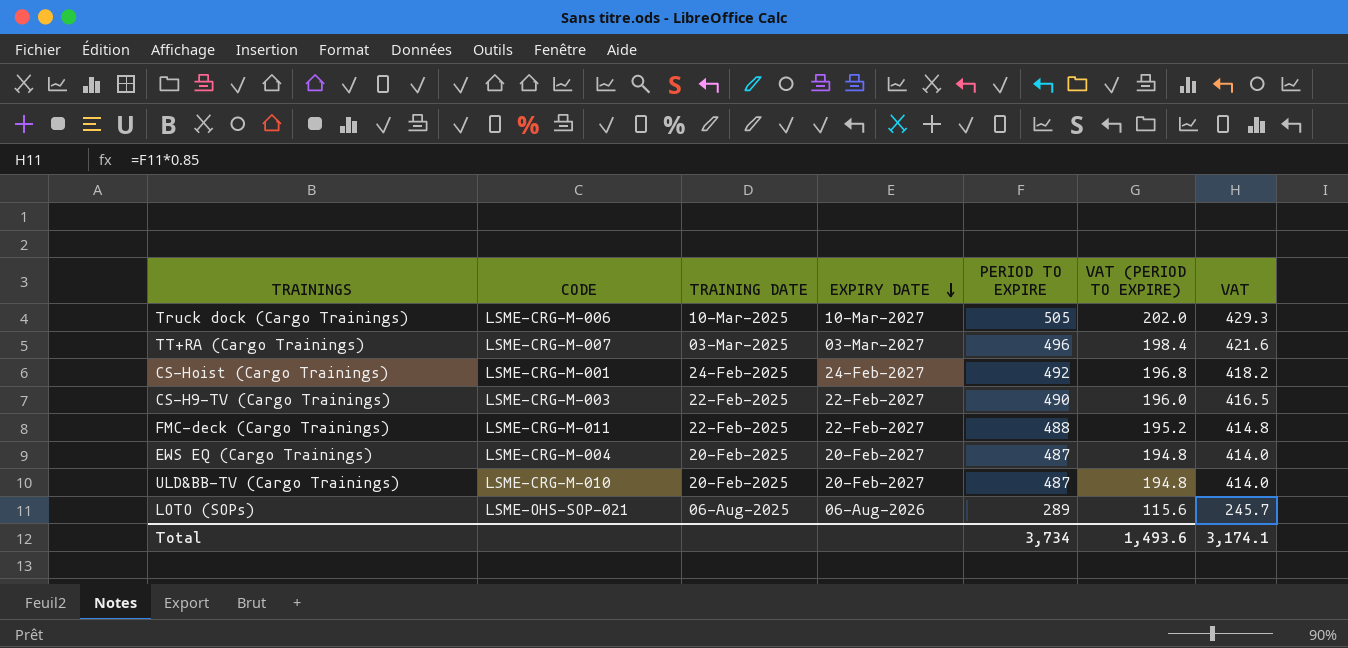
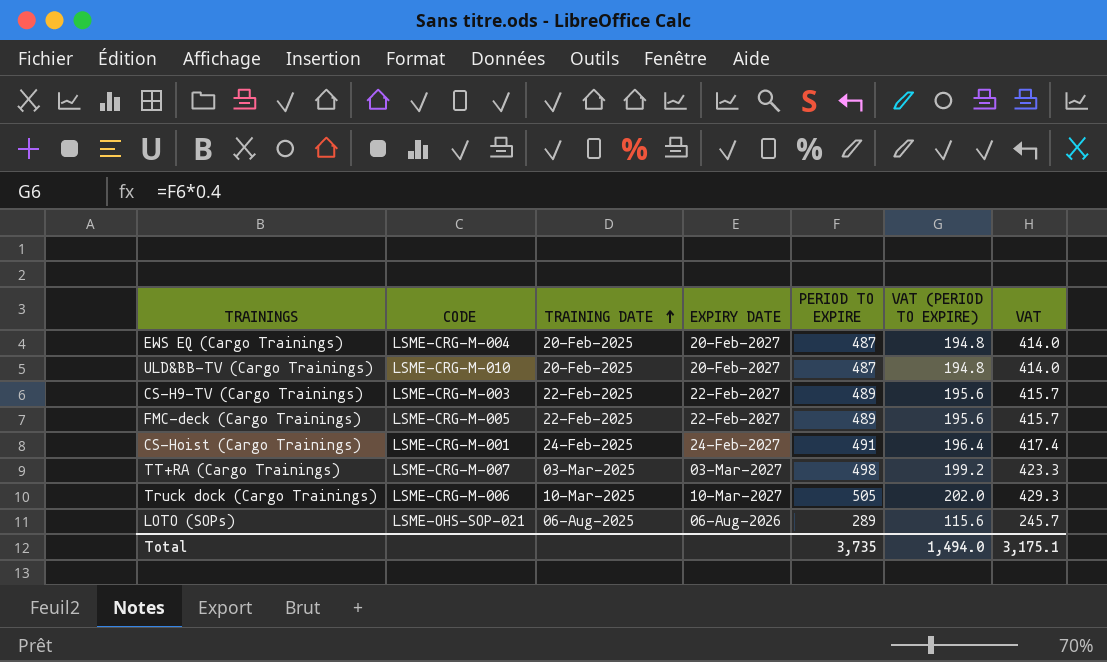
row order: EXPIRY DATE descending -> TRAINING DATE ascending
CS-H9-TV (Cargo Trainings) | PERIOD TO EXPIRE: 490 -> 489
CS-H9-TV (Cargo Trainings) | VAT (PERIOD TO EXPIRE): 196.0 -> 195.6
CS-H9-TV (Cargo Trainings) | VAT: 416.5 -> 415.7
FMC-deck (Cargo Trainings) | CODE: LSME-CRG-M-011 -> LSME-CRG-M-005
FMC-deck (Cargo Trainings) | PERIOD TO EXPIRE: 488 -> 489
FMC-deck (Cargo Trainings) | VAT (PERIOD TO EXPIRE): 195.2 -> 195.6
FMC-deck (Cargo Trainings) | VAT: 414.8 -> 415.7
CS-Hoist (Cargo Trainings) | PERIOD TO EXPIRE: 492 -> 491
CS-Hoist (Cargo Trainings) | VAT (PERIOD TO EXPIRE): 196.8 -> 196.4
CS-Hoist (Cargo Trainings) | VAT: 418.2 -> 417.4
TT+RA (Cargo Trainings) | PERIOD TO EXPIRE: 496 -> 498
TT+RA (Cargo Trainings) | VAT (PERIOD TO EXPIRE): 198.4 -> 199.2
TT+RA (Cargo Trainings) | VAT: 421.6 -> 423.3
Total | PERIOD TO EXPIRE: 3,734 -> 3,735
Total | VAT (PERIOD TO EXPIRE): 1,493.6 -> 1,494.0
Total | VAT: 3,174.1 -> 3,175.1

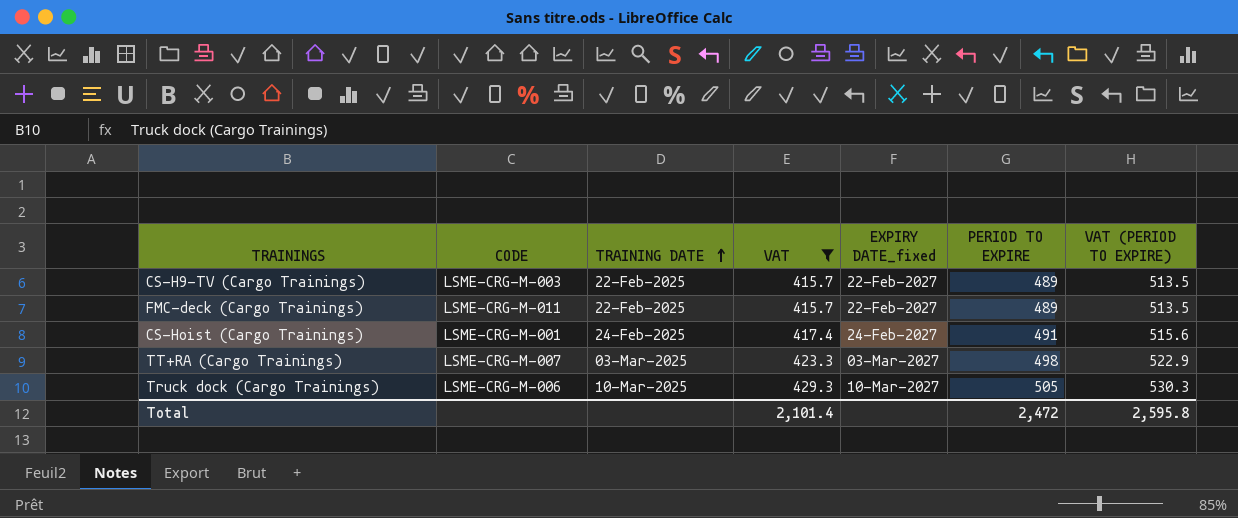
filter: none -> VAT >= 415.7
column VAT | position: 7 -> 4
column name: EXPIRY DATE -> EXPIRY DATE_fixed
column VAT (PERIOD TO EXPIRE) | formula: [PERIOD TO EXPIRE] * 0.4 -> [PERIOD TO EXPIRE] * 1.05
FMC-deck (Cargo Trainings) | CODE: LSME-CRG-M-005 -> LSME-CRG-M-011
Total | VAT: 3,175.1 -> 2,101.4
Total | PERIOD TO EXPIRE: 3,735 -> 2,472
Total | VAT (PERIOD TO EXPIRE): 1,494.0 -> 2,595.8

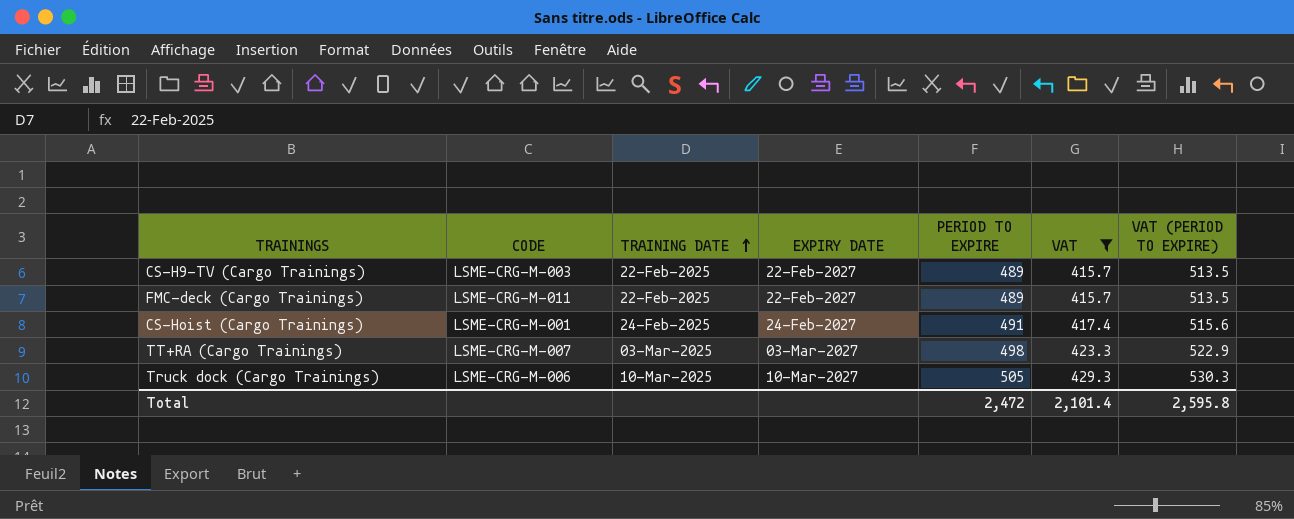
column name: EXPIRY DATE_fixed -> EXPIRY DATE
column VAT | position: 4 -> 6

